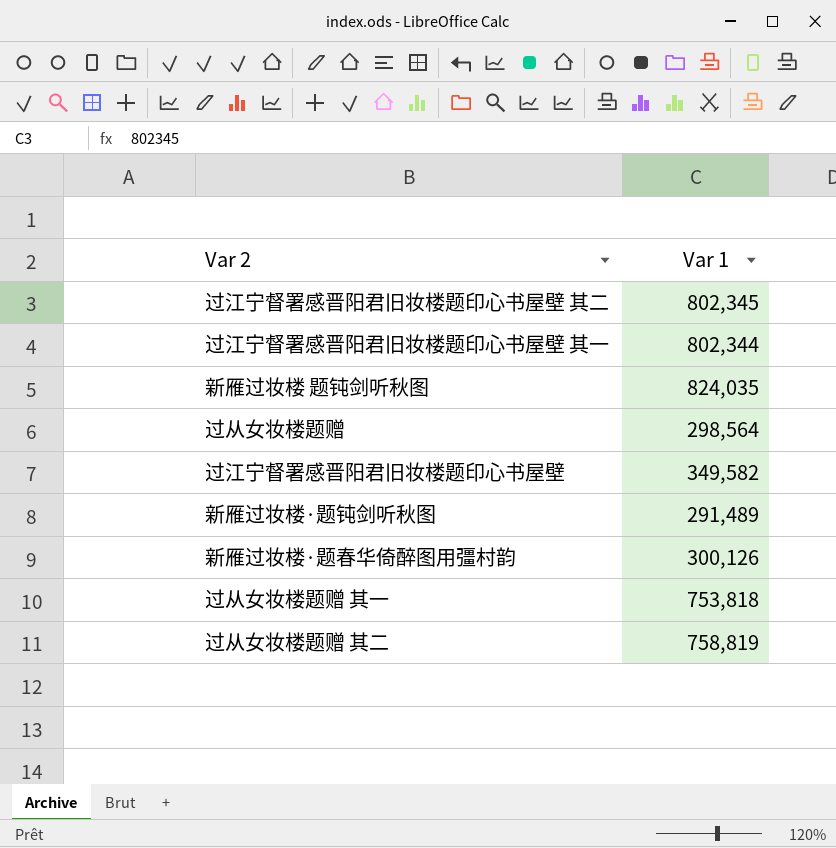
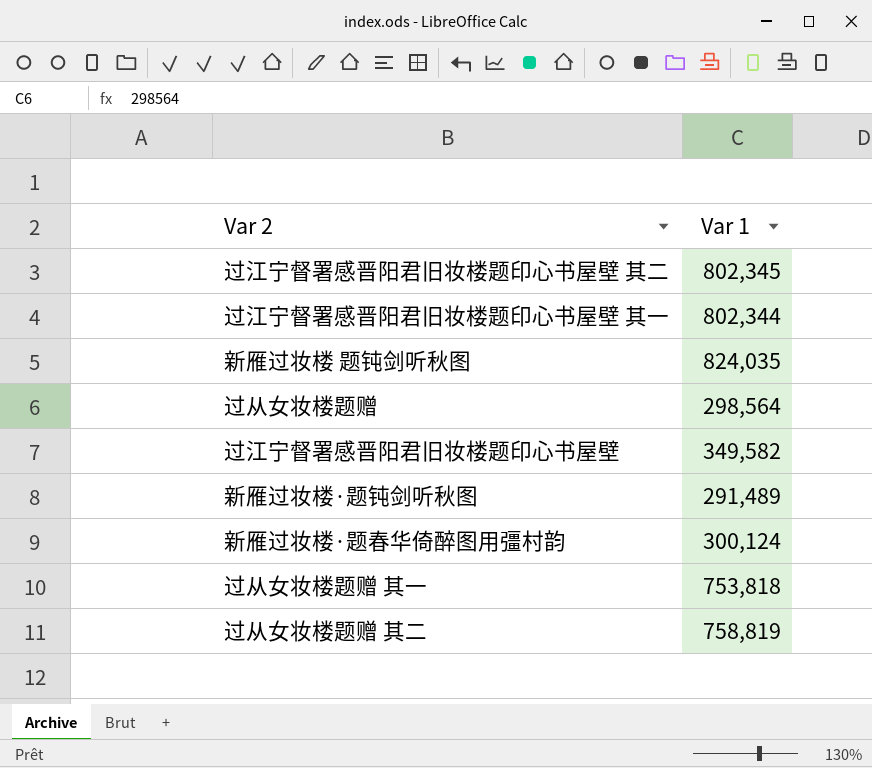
新雁过妆楼·题春华倚醉图用彊村韵 | Var 1: 300,126 -> 300,124

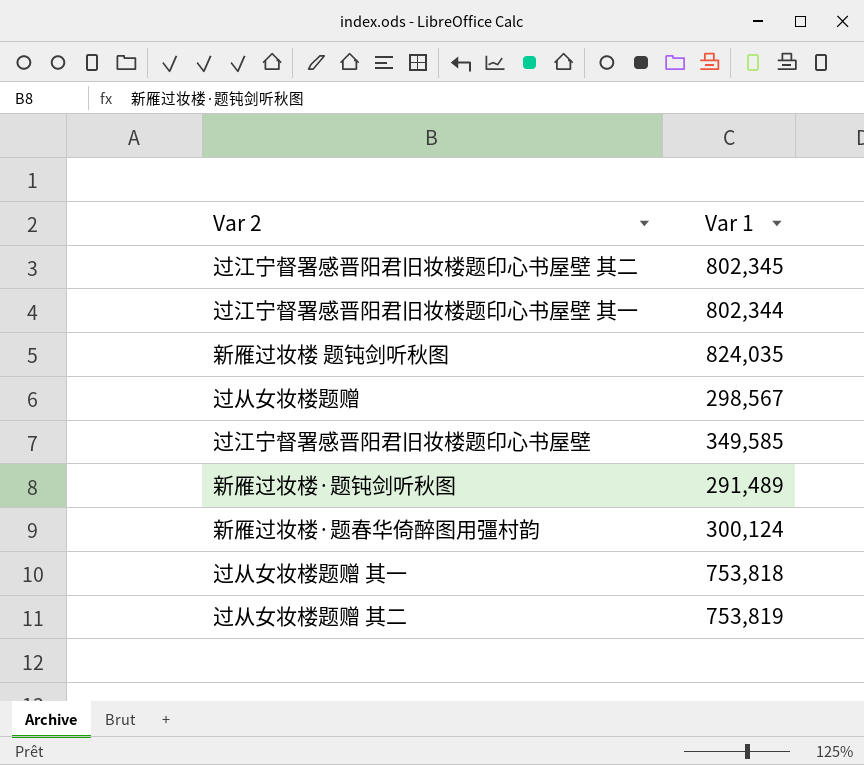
过从女妆楼题赠 | Var 1: 298,564 -> 298,567
过江宁督署感晋阳君旧妆楼题印心书屋壁 | Var 1: 349,582 -> 349,585
过从女妆楼题赠 其二 | Var 1: 758,819 -> 753,819

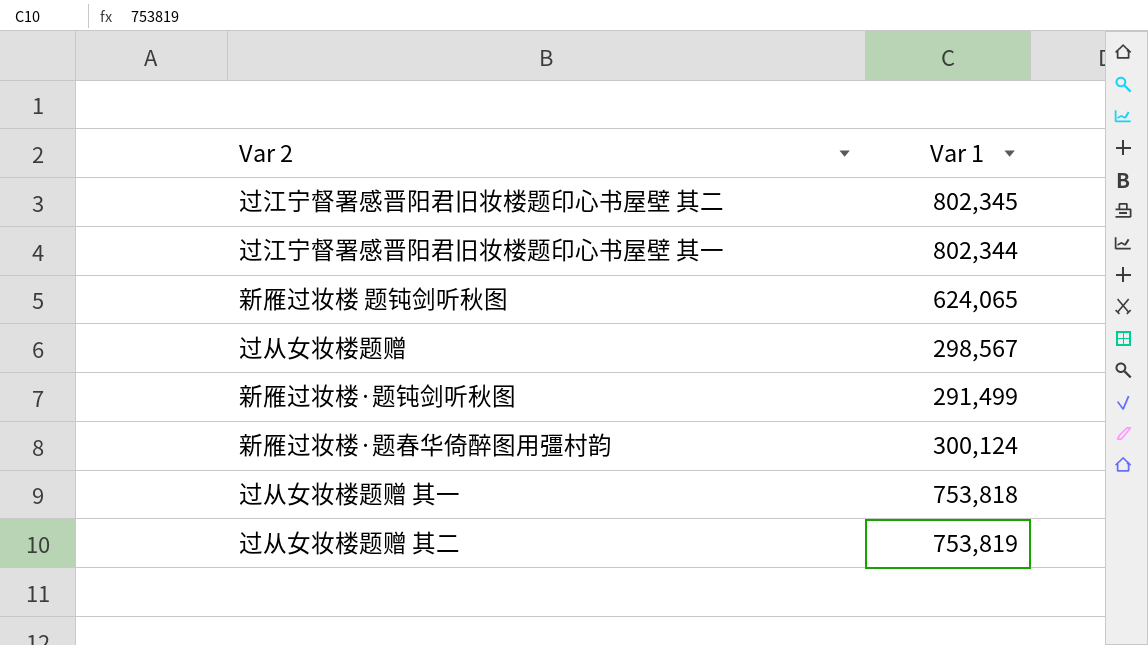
row 过江宁督署感晋阳君旧妆楼题印心书屋壁: 349,585 -> none
新雁过妆楼 题钝剑听秋图 | Var 1: 824,035 -> 624,065
新雁过妆楼·题钝剑听秋图 | Var 1: 291,489 -> 291,499

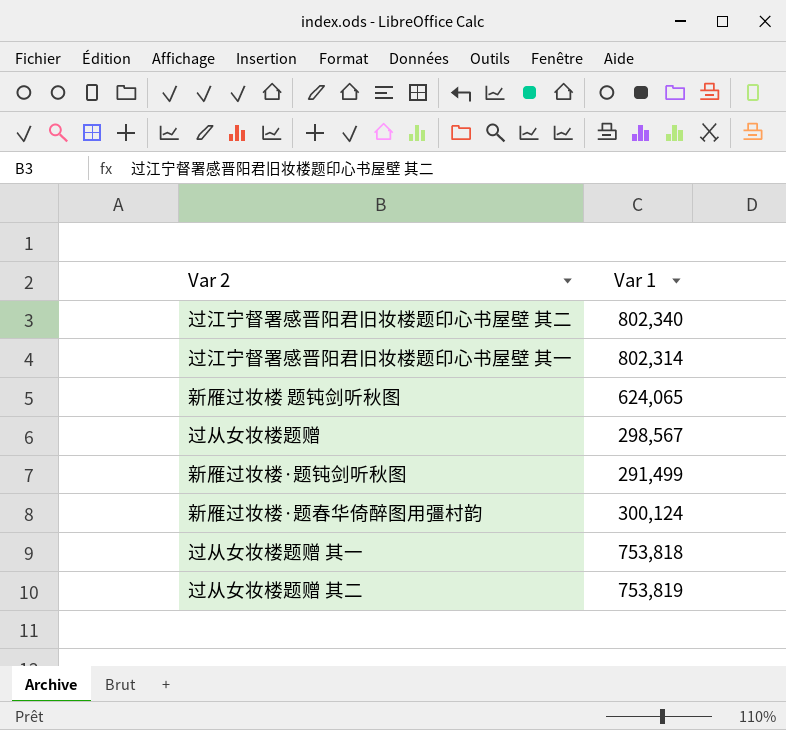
过江宁督署感晋阳君旧妆楼题印心书屋壁 其二 | Var 1: 802,345 -> 802,340
过江宁督署感晋阳君旧妆楼题印心书屋壁 其一 | Var 1: 802,344 -> 802,314

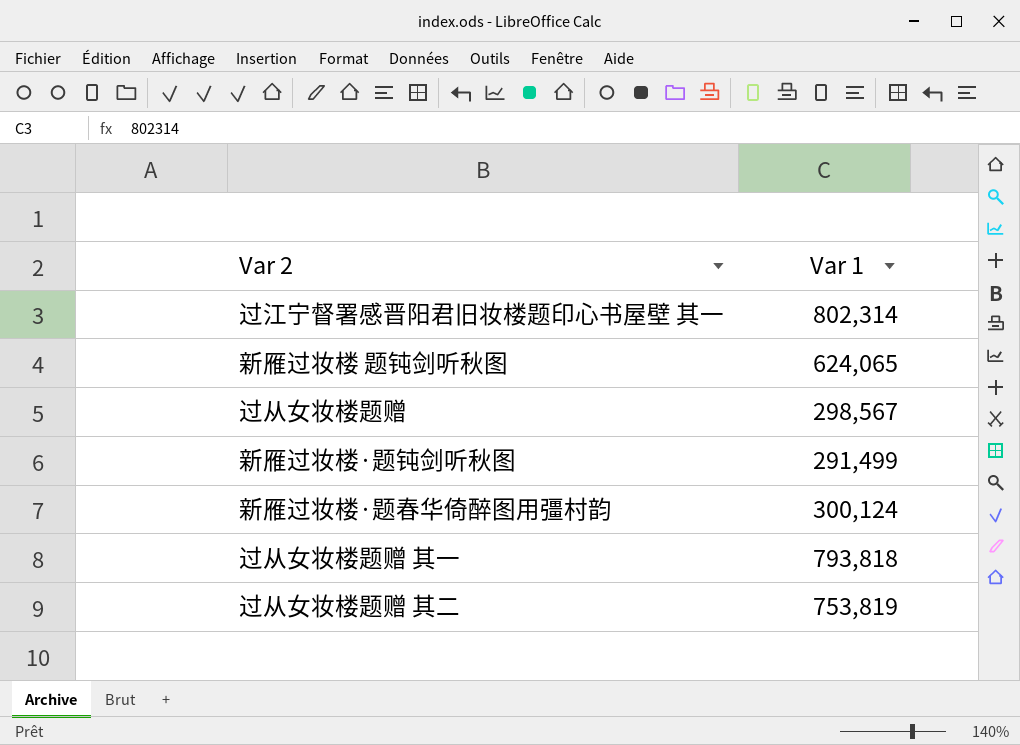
row 过江宁督署感晋阳君旧妆楼题印心书屋壁 其二: 802,340 -> none
过从女妆楼题赠 其一 | Var 1: 753,818 -> 793,818

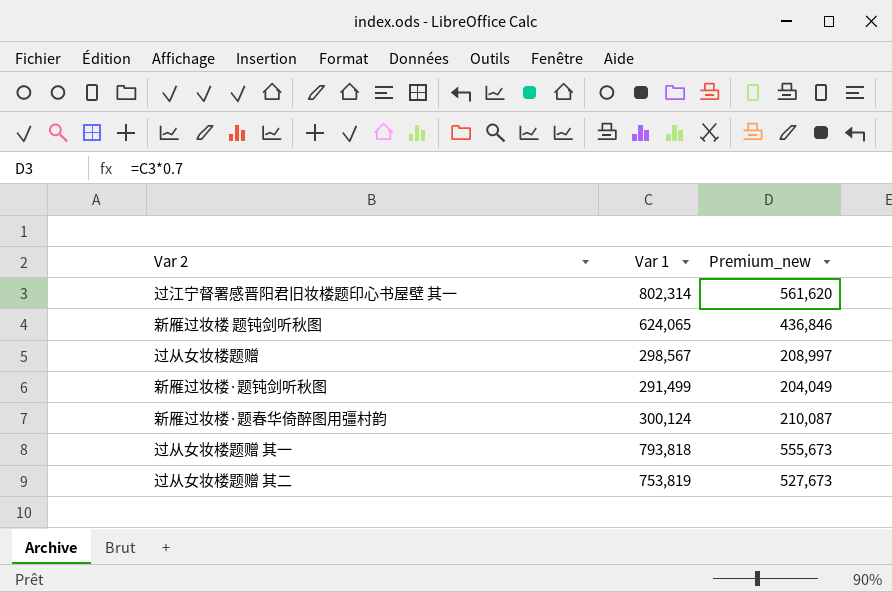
column Premium_new | formula: none -> [Var 1] * 0.7

